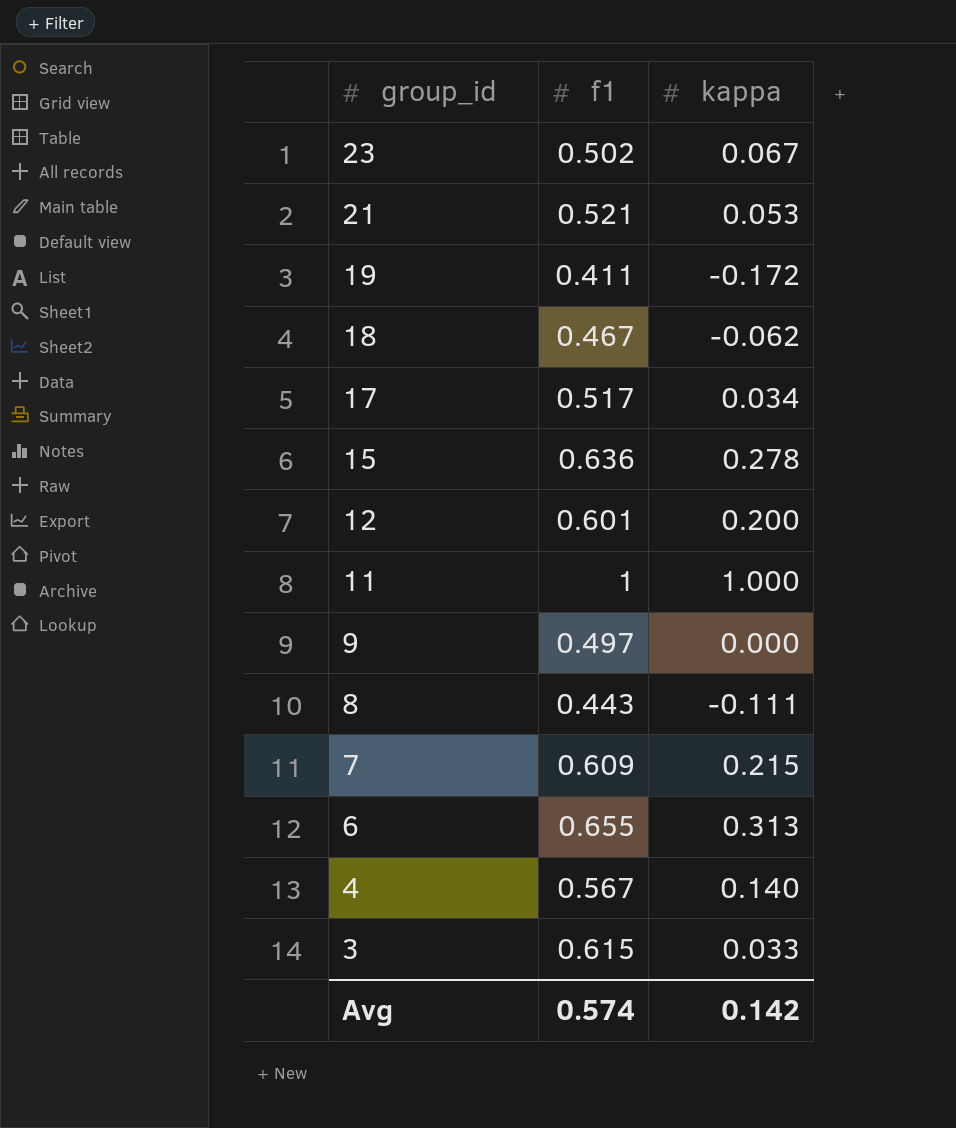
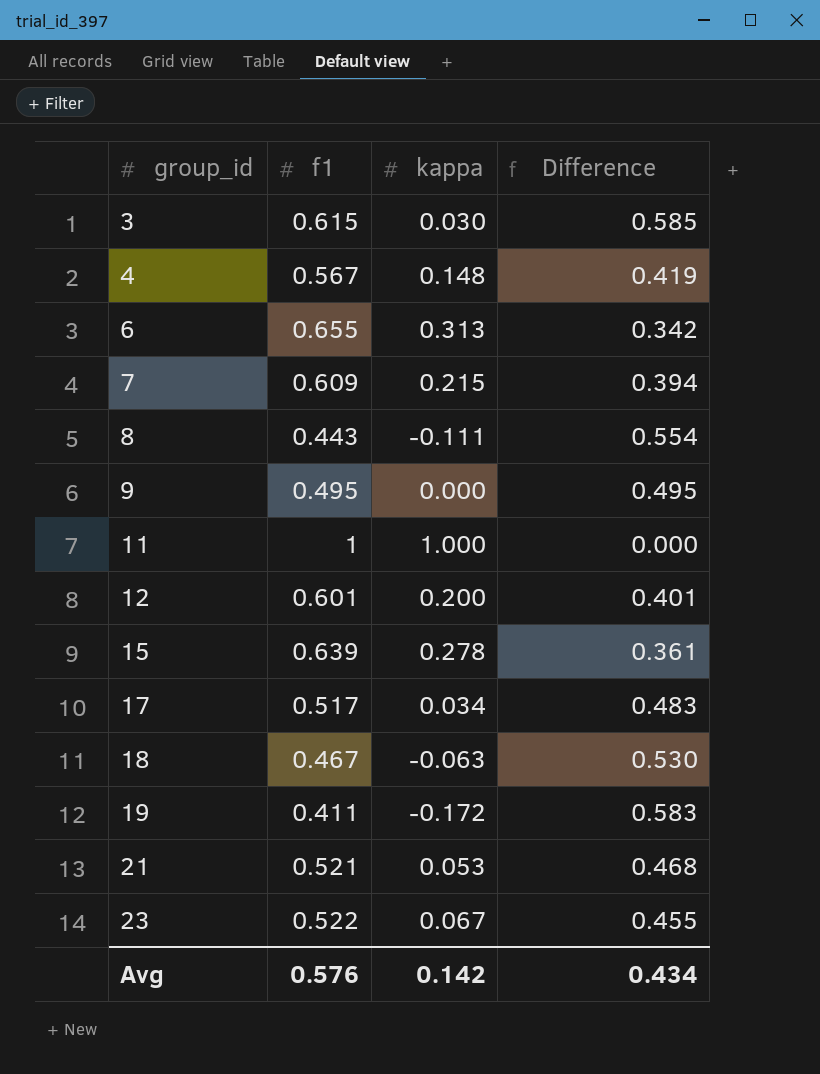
row order: group_id descending -> group_id ascending
column Difference | formula: none -> [f1] - [kappa]
3 | kappa: 0.033 -> 0.030
4 | kappa: 0.140 -> 0.148
9 | f1: 0.497 -> 0.495
15 | f1: 0.636 -> 0.639
18 | kappa: -0.062 -> -0.063
23 | f1: 0.502 -> 0.522
Avg | f1: 0.574 -> 0.576

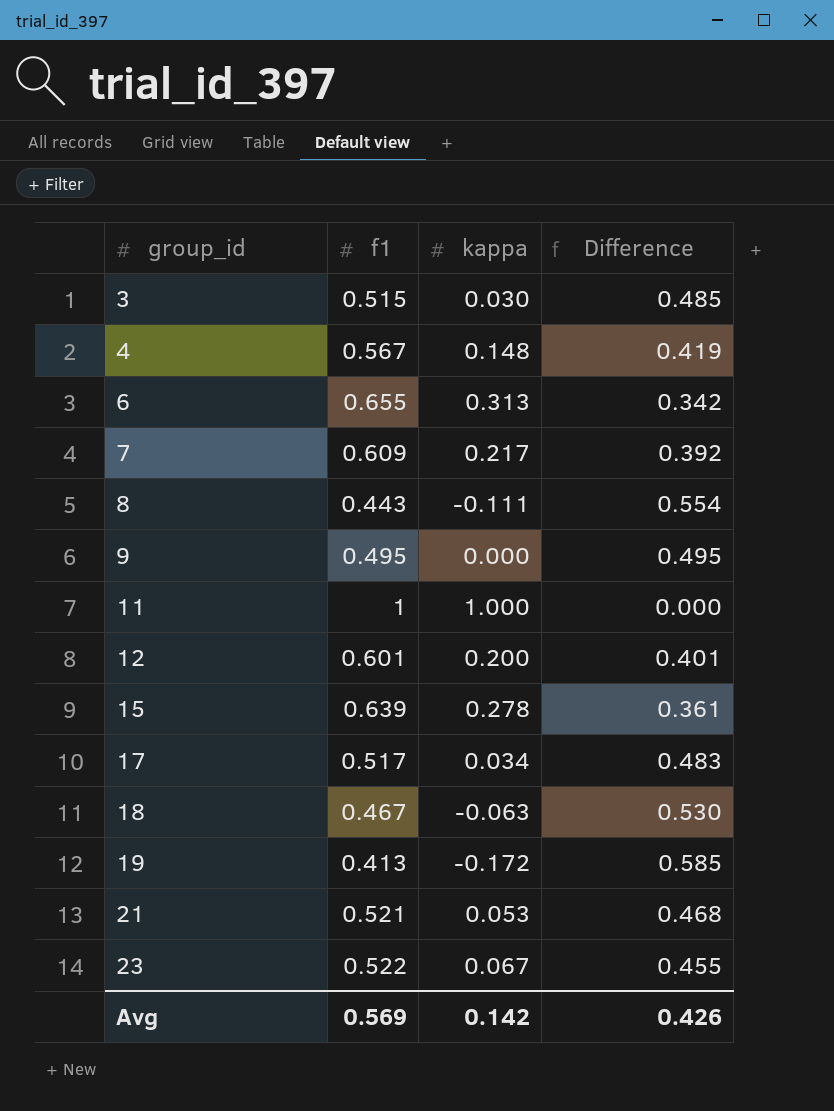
3 | f1: 0.615 -> 0.515
3 | Difference: 0.585 -> 0.485
7 | kappa: 0.215 -> 0.217
7 | Difference: 0.394 -> 0.392
19 | f1: 0.411 -> 0.413
19 | Difference: 0.583 -> 0.585
Avg | f1: 0.576 -> 0.569
Avg | Difference: 0.434 -> 0.426

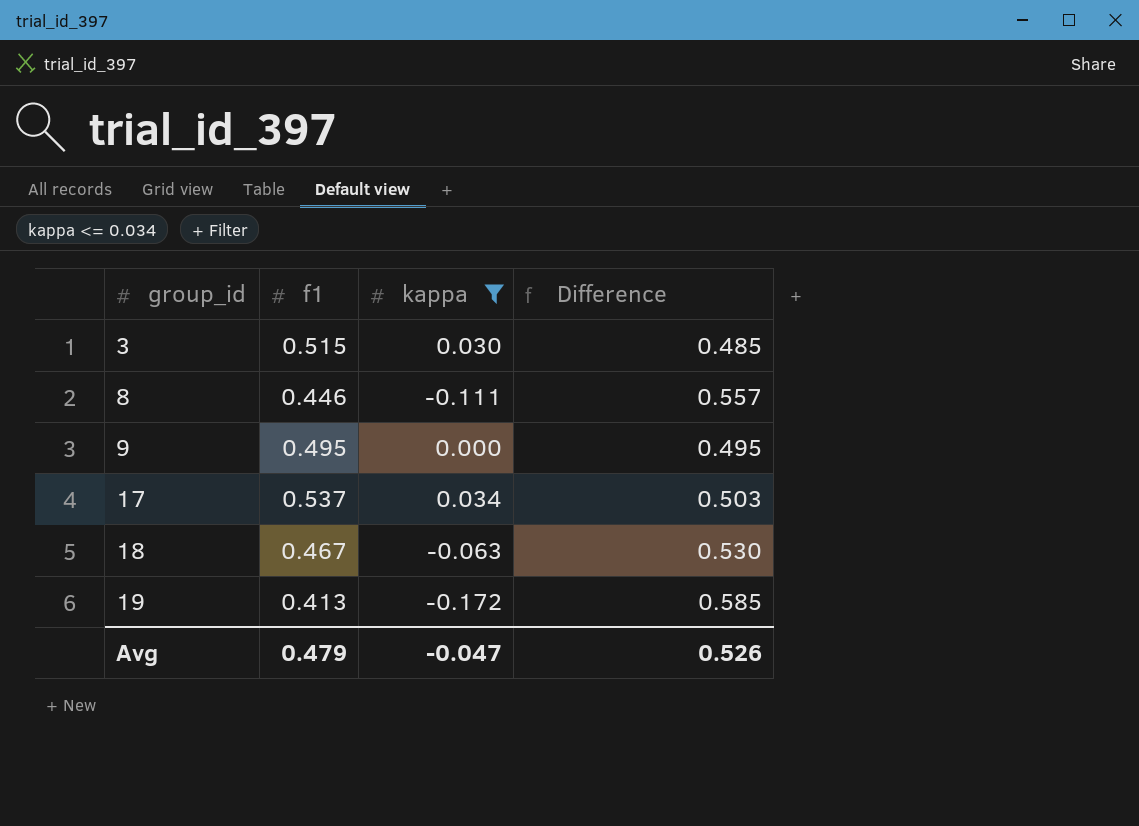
filter: none -> kappa <= 0.034
8 | f1: 0.443 -> 0.446
8 | Difference: 0.554 -> 0.557
17 | f1: 0.517 -> 0.537
17 | Difference: 0.483 -> 0.503
Avg | f1: 0.569 -> 0.479
Avg | kappa: 0.142 -> -0.047
Avg | Difference: 0.426 -> 0.526

